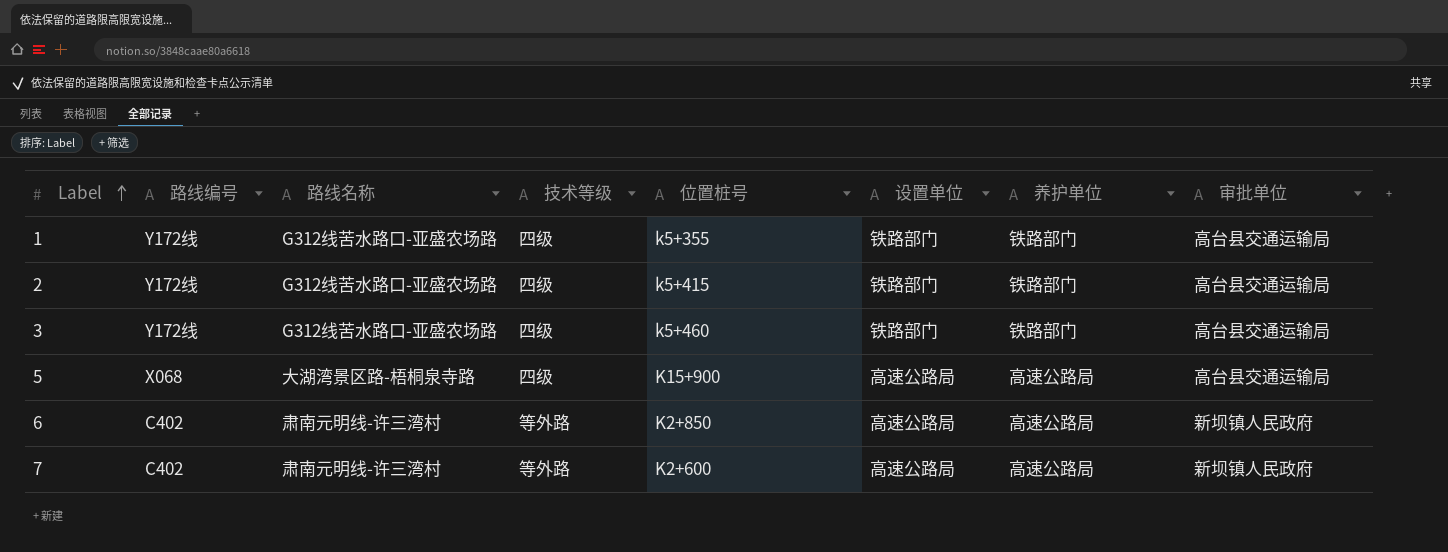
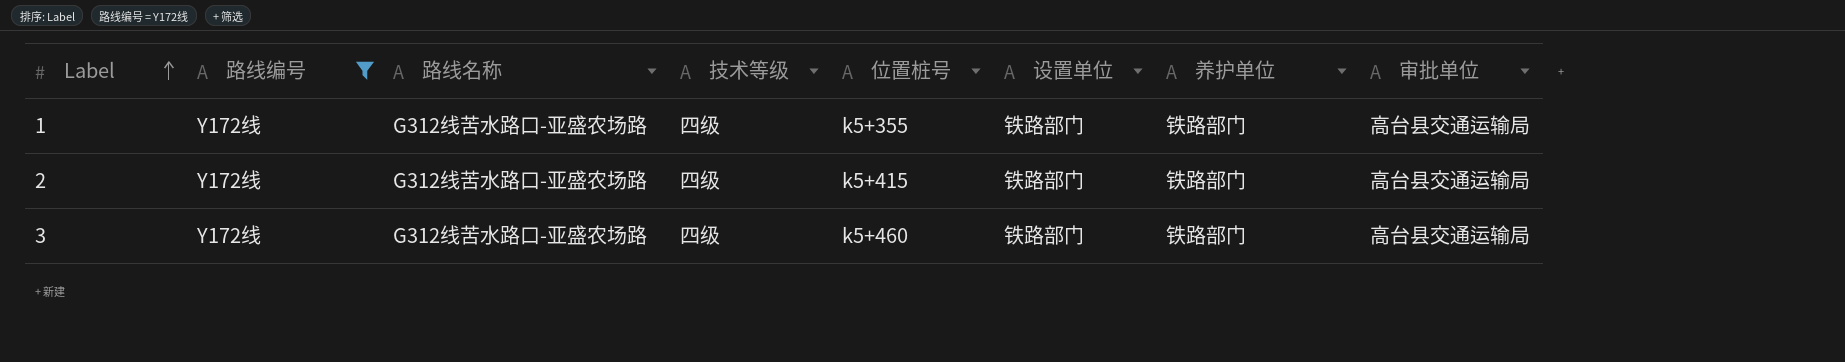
filter: none -> 路线编号 = Y172线

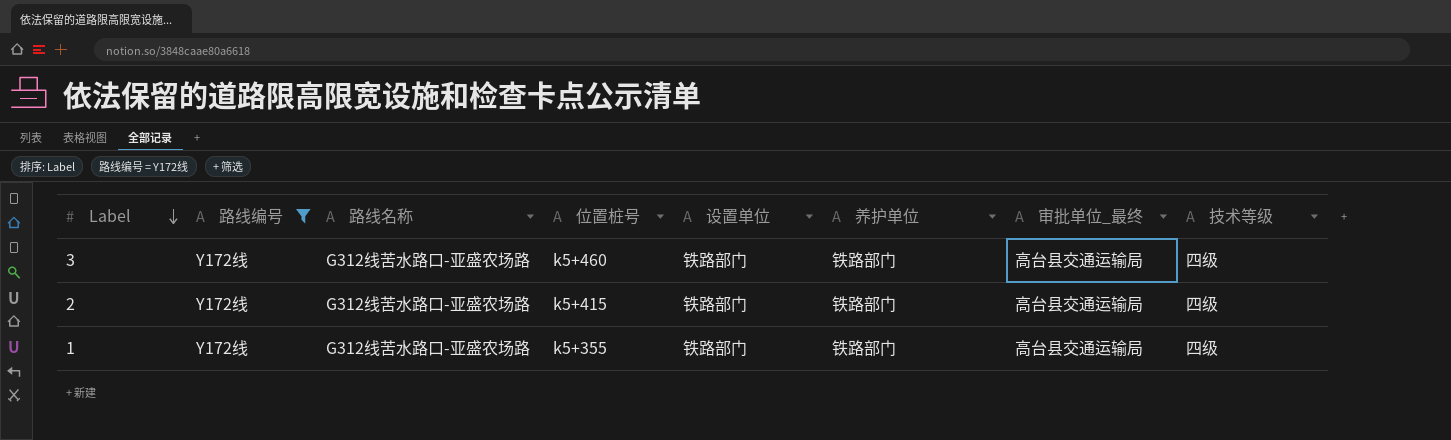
row order: Label ascending -> Label descending
column name: 审批单位 -> 审批单位_最终
column 技术等级 | position: 4 -> 8

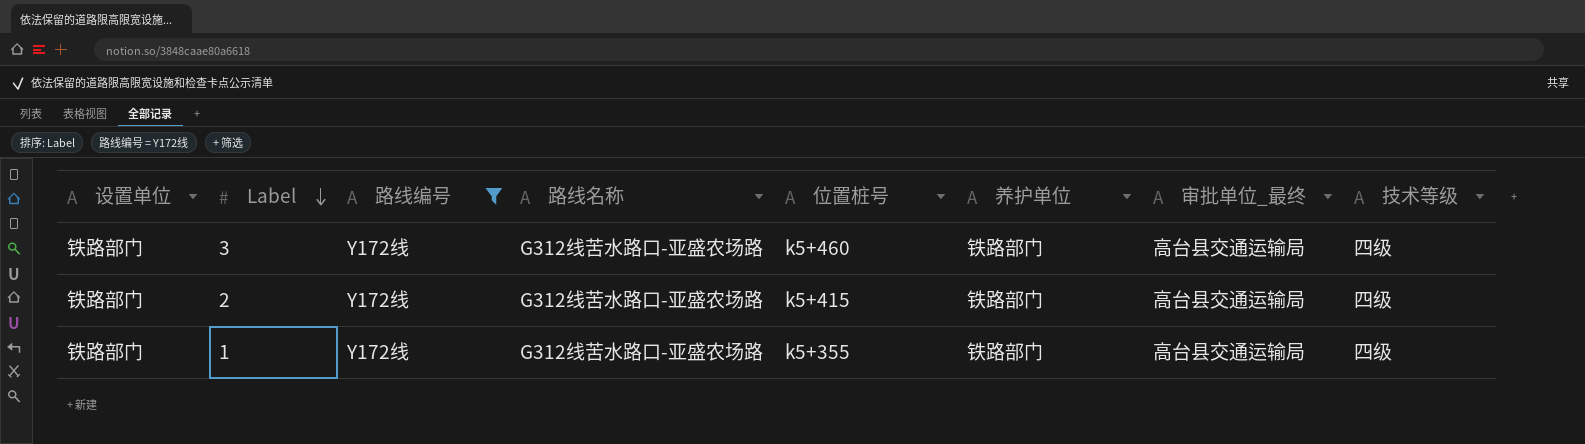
column 设置单位 | position: 5 -> 1

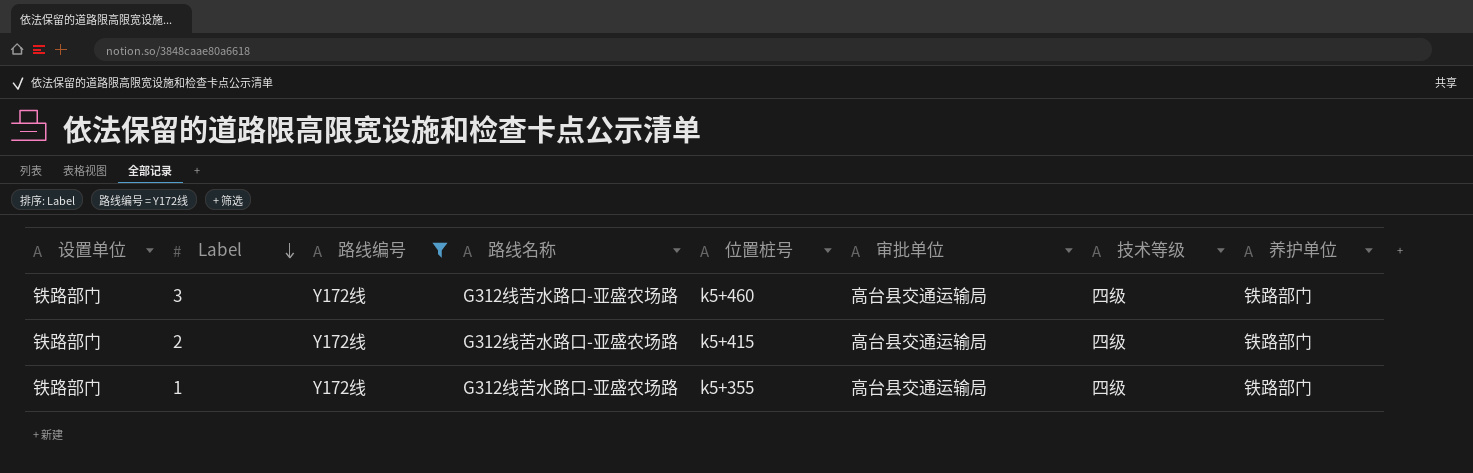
column name: 审批单位_最终 -> 审批单位
column 养护单位 | position: 6 -> 8

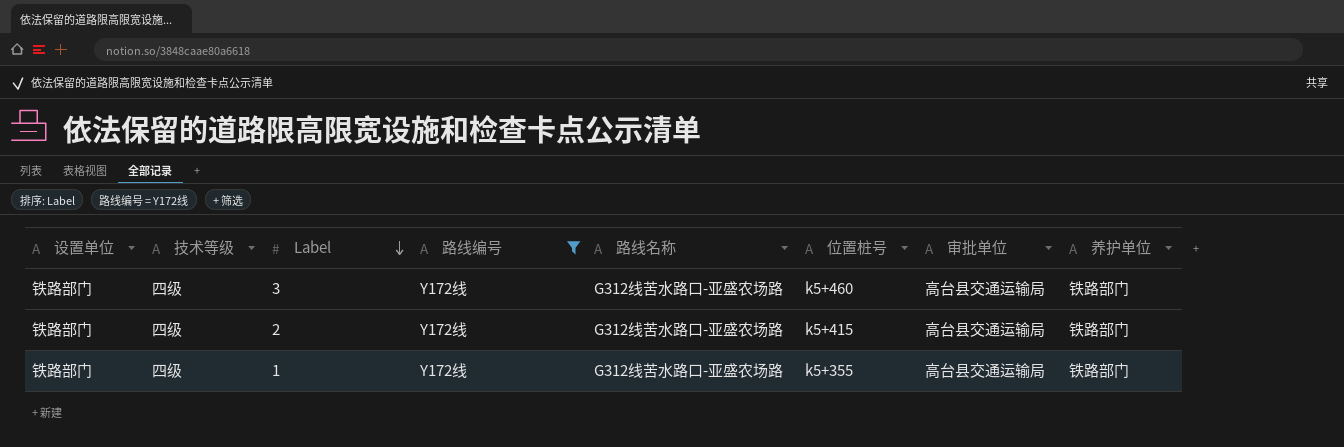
column 技术等级 | position: 7 -> 2

